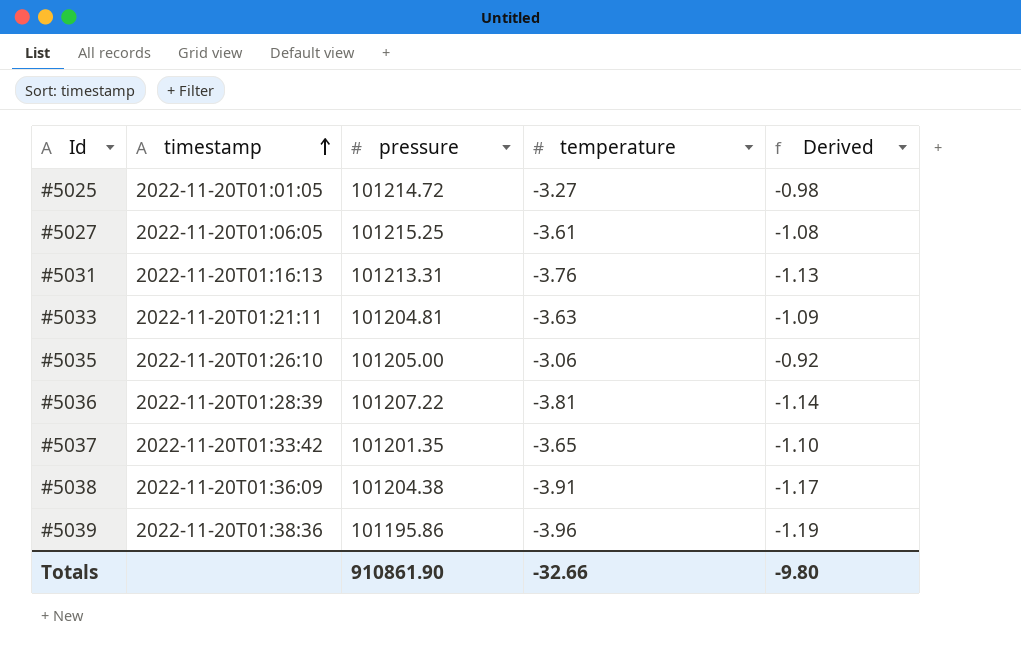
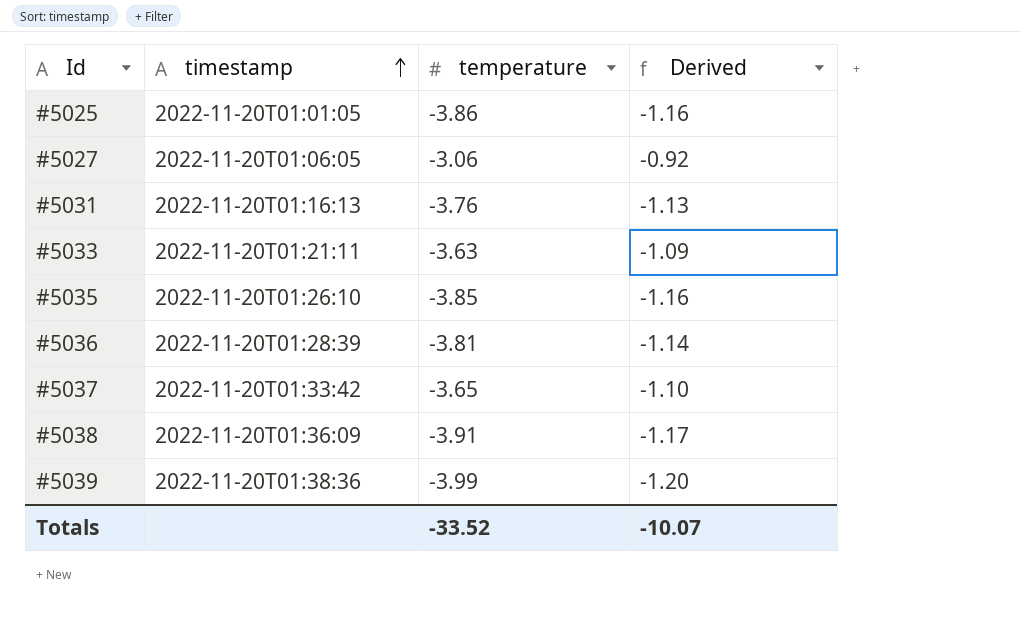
column pressure | position: 3 -> none
#5025 | temperature: -3.27 -> -3.86
#5025 | Derived: -0.98 -> -1.16
#5027 | temperature: -3.61 -> -3.06
#5027 | Derived: -1.08 -> -0.92
#5035 | temperature: -3.06 -> -3.85
#5035 | Derived: -0.92 -> -1.16
#5039 | temperature: -3.96 -> -3.99
#5039 | Derived: -1.19 -> -1.20
Totals | temperature: -32.66 -> -33.52
Totals | Derived: -9.80 -> -10.07

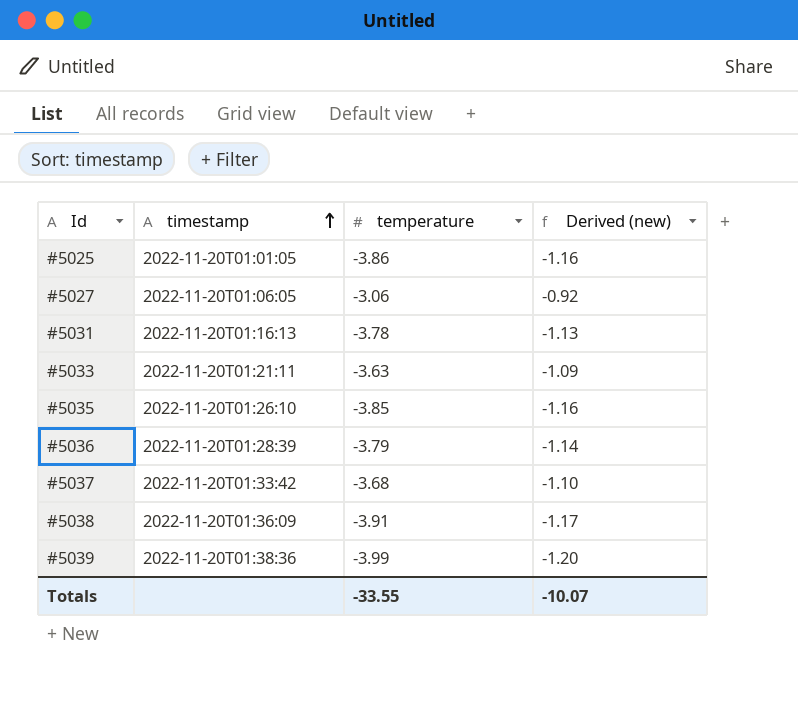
column name: Derived -> Derived (new)
#5031 | temperature: -3.76 -> -3.78
#5036 | temperature: -3.81 -> -3.79
#5037 | temperature: -3.65 -> -3.68
Totals | temperature: -33.52 -> -33.55

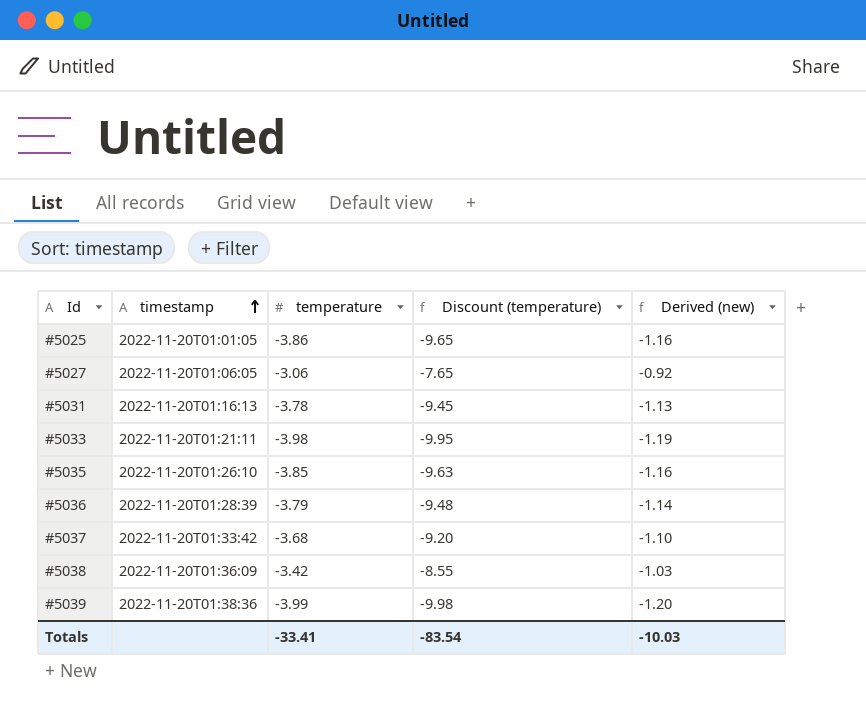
column Discount (temperature) | formula: none -> [temperature] * 2.5
#5033 | temperature: -3.63 -> -3.98
#5033 | Derived (new): -1.09 -> -1.19
#5038 | temperature: -3.91 -> -3.42
#5038 | Derived (new): -1.17 -> -1.03
Totals | temperature: -33.55 -> -33.41
Totals | Derived (new): -10.07 -> -10.03

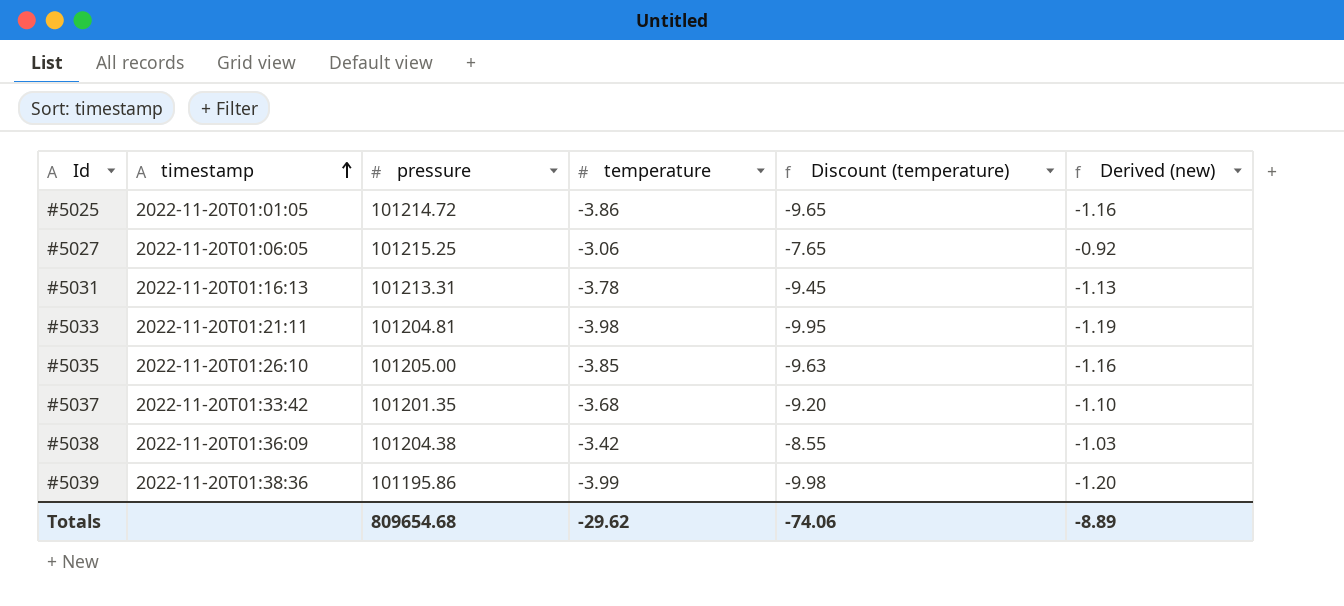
column pressure | position: none -> 3
row #5036: 2022-11-20T01:28:39 | -3.79 | -9.48 | -1.14 -> none
Totals | temperature: -33.41 -> -29.62
Totals | Discount (temperature): -83.54 -> -74.06
Totals | Derived (new): -10.03 -> -8.89

